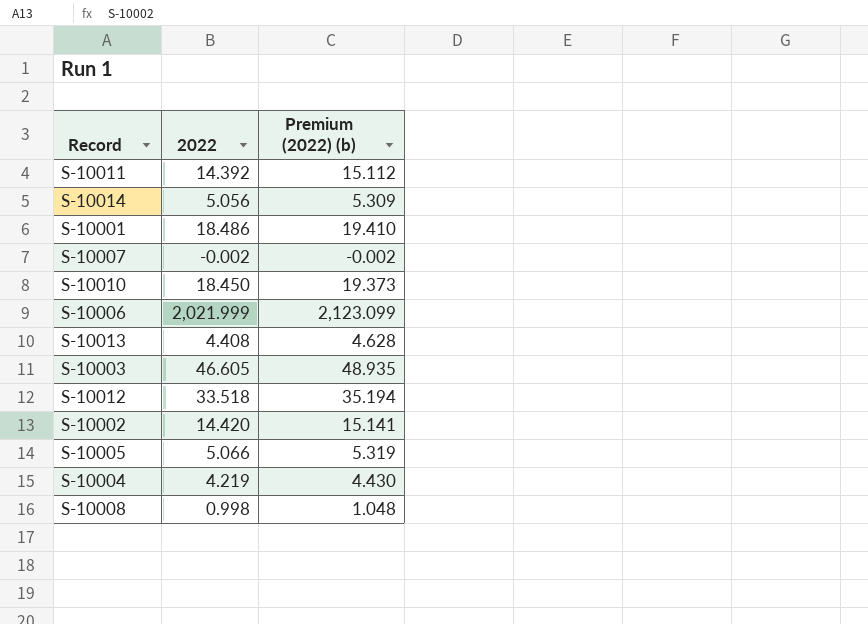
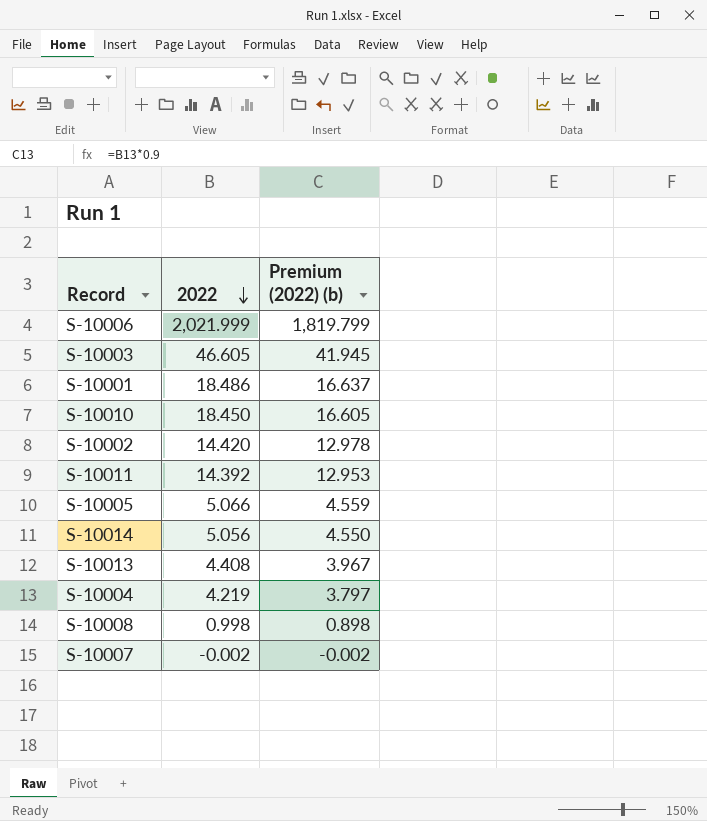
row order: none -> 2022 descending
column Premium (2022) (b) | formula: [2022] * 1.05 -> [2022] * 0.9
row S-10012: 33.518 | 35.194 -> none

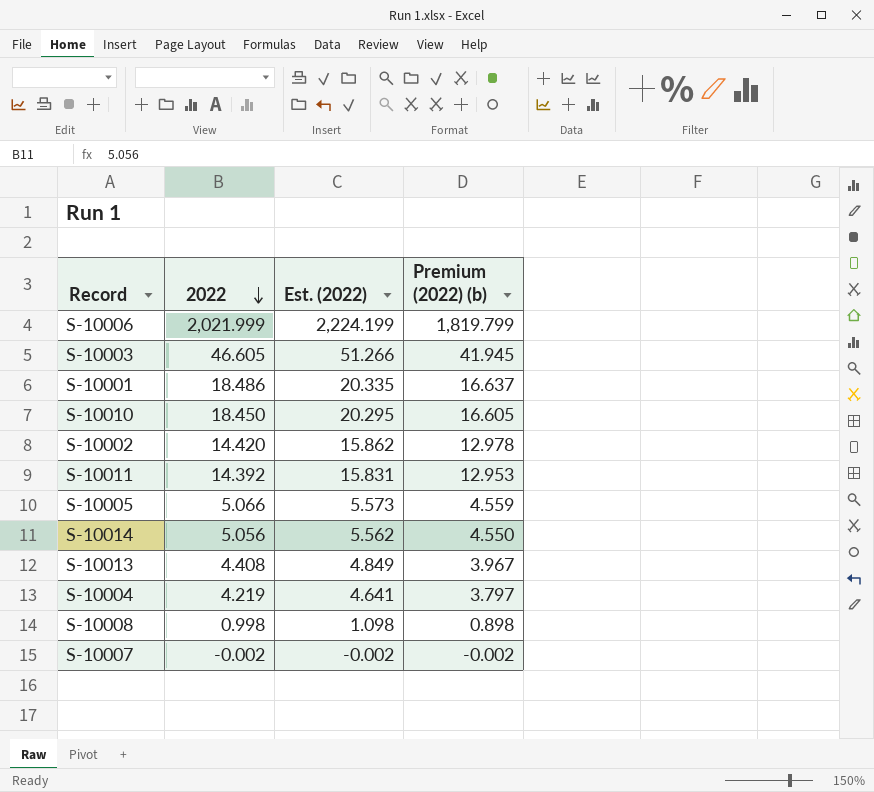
column Est. (2022) | formula: none -> [2022] * 1.1

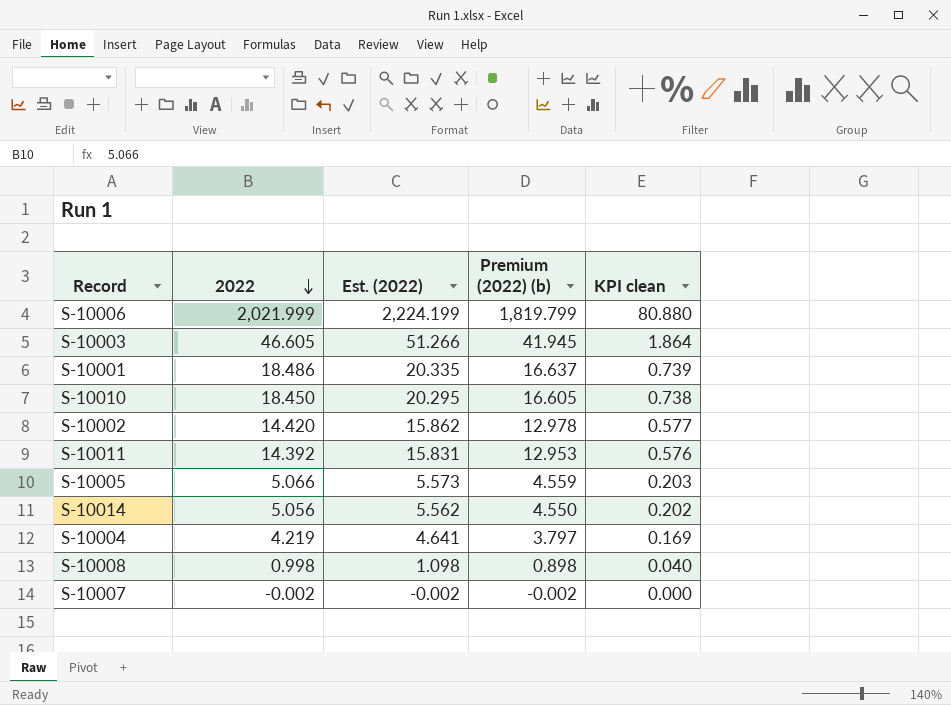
column KPI clean | formula: none -> [2022] * 0.04
row S-10013: 4.408 | 4.849 | 3.967 -> none

